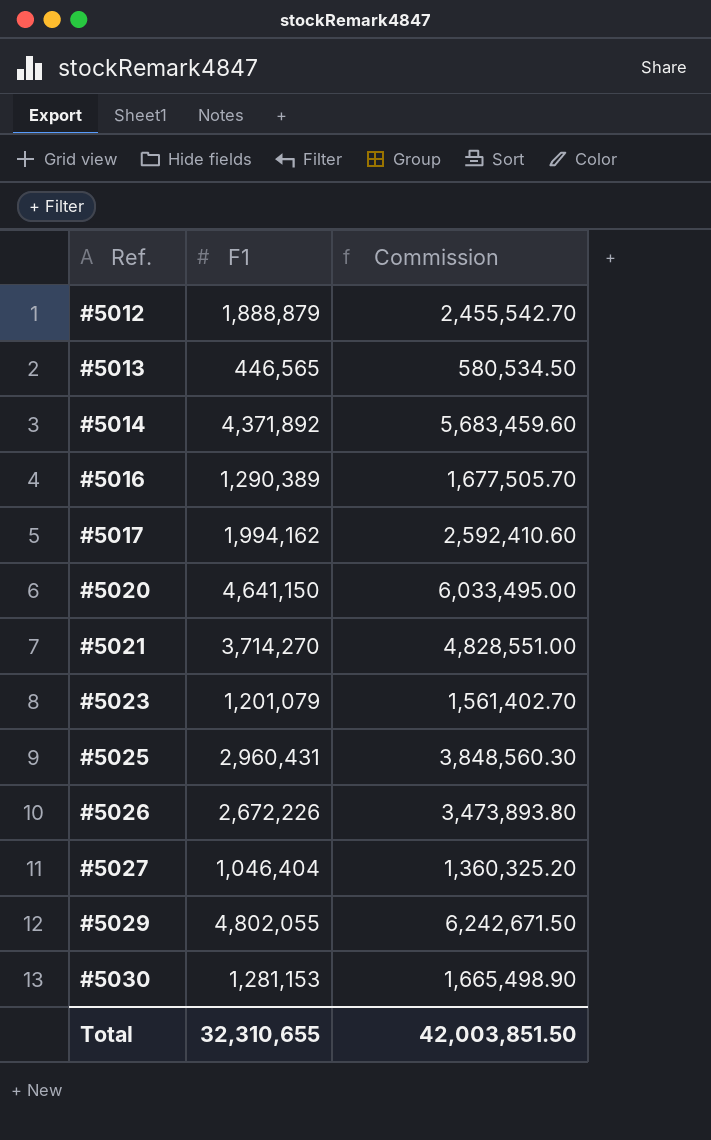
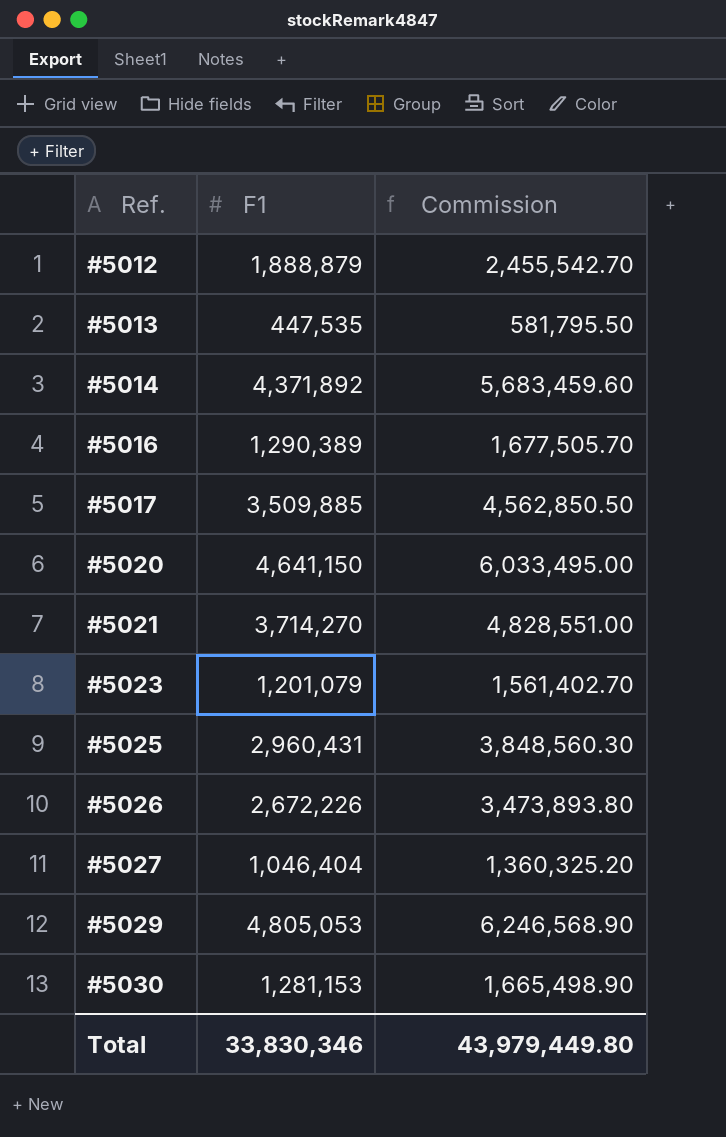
#5013 | F1: 446,565 -> 447,535
#5013 | Commission: 580,534.50 -> 581,795.50
#5017 | F1: 1,994,162 -> 3,509,885
#5017 | Commission: 2,592,410.60 -> 4,562,850.50
#5029 | F1: 4,802,055 -> 4,805,053
#5029 | Commission: 6,242,671.50 -> 6,246,568.90
Total | F1: 32,310,655 -> 33,830,346
Total | Commission: 42,003,851.50 -> 43,979,449.80

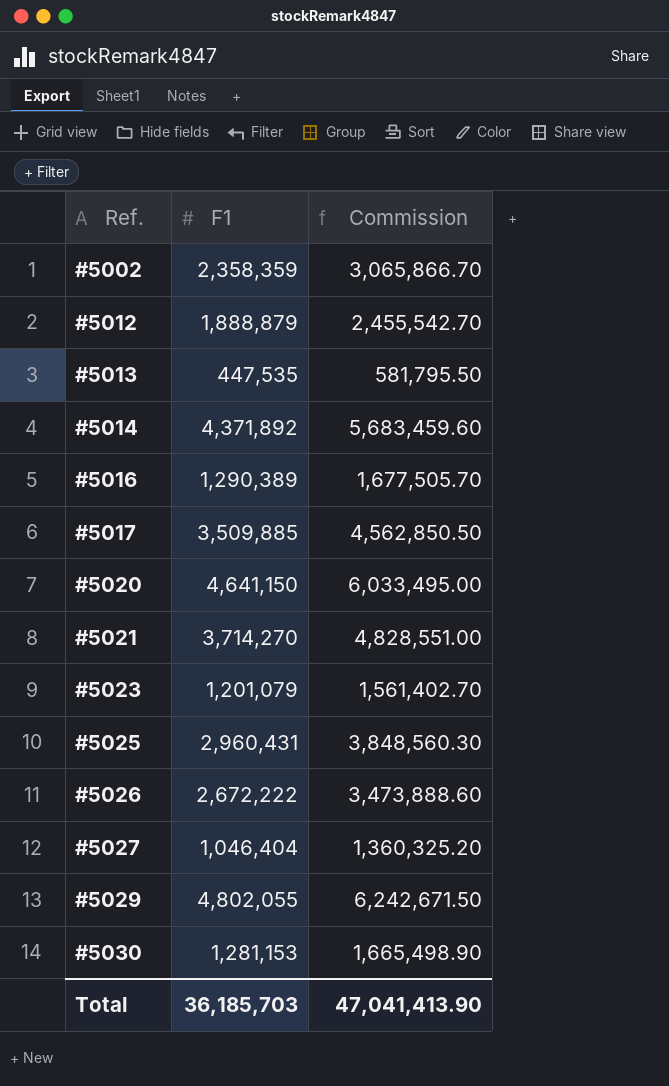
row #5002: none -> 2,358,359 | 3,065,866.70
#5026 | F1: 2,672,226 -> 2,672,222
#5026 | Commission: 3,473,893.80 -> 3,473,888.60
#5029 | F1: 4,805,053 -> 4,802,055
#5029 | Commission: 6,246,568.90 -> 6,242,671.50
Total | F1: 33,830,346 -> 36,185,703
Total | Commission: 43,979,449.80 -> 47,041,413.90

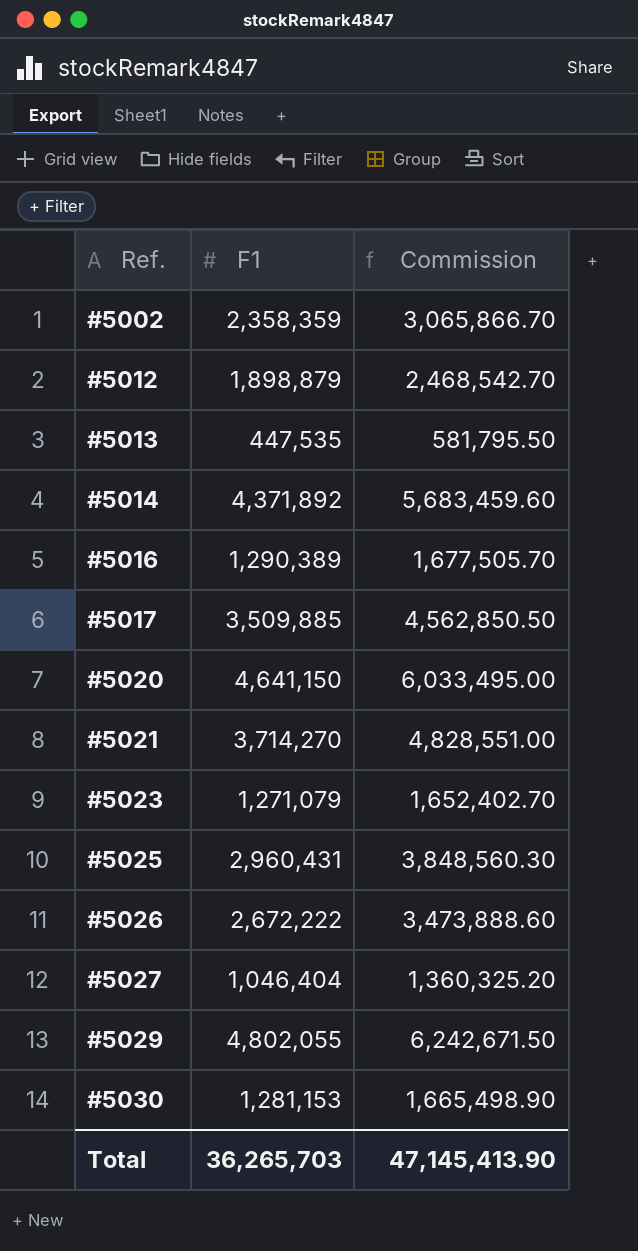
#5012 | F1: 1,888,879 -> 1,898,879
#5012 | Commission: 2,455,542.70 -> 2,468,542.70
#5023 | F1: 1,201,079 -> 1,271,079
#5023 | Commission: 1,561,402.70 -> 1,652,402.70
Total | F1: 36,185,703 -> 36,265,703
Total | Commission: 47,041,413.90 -> 47,145,413.90

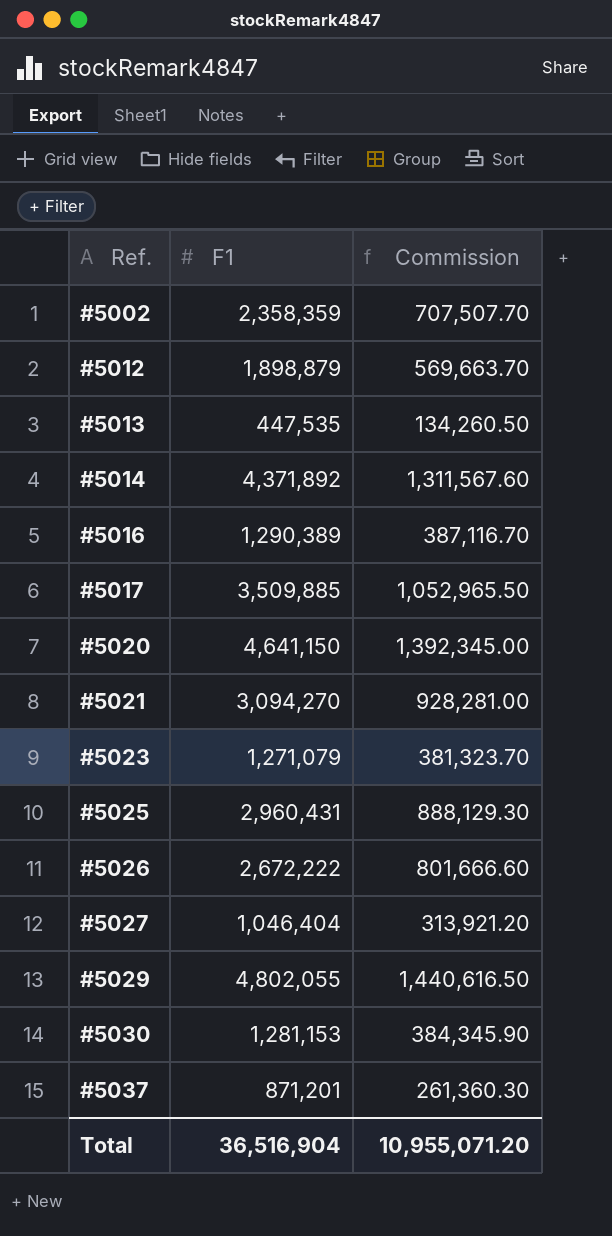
column Commission | formula: [F1] * 1.3 -> [F1] * 0.3
#5021 | F1: 3,714,270 -> 3,094,270
row #5037: none -> 871,201 | 261,360.30
Total | F1: 36,265,703 -> 36,516,904
Total | Commission: 47,145,413.90 -> 10,955,071.20

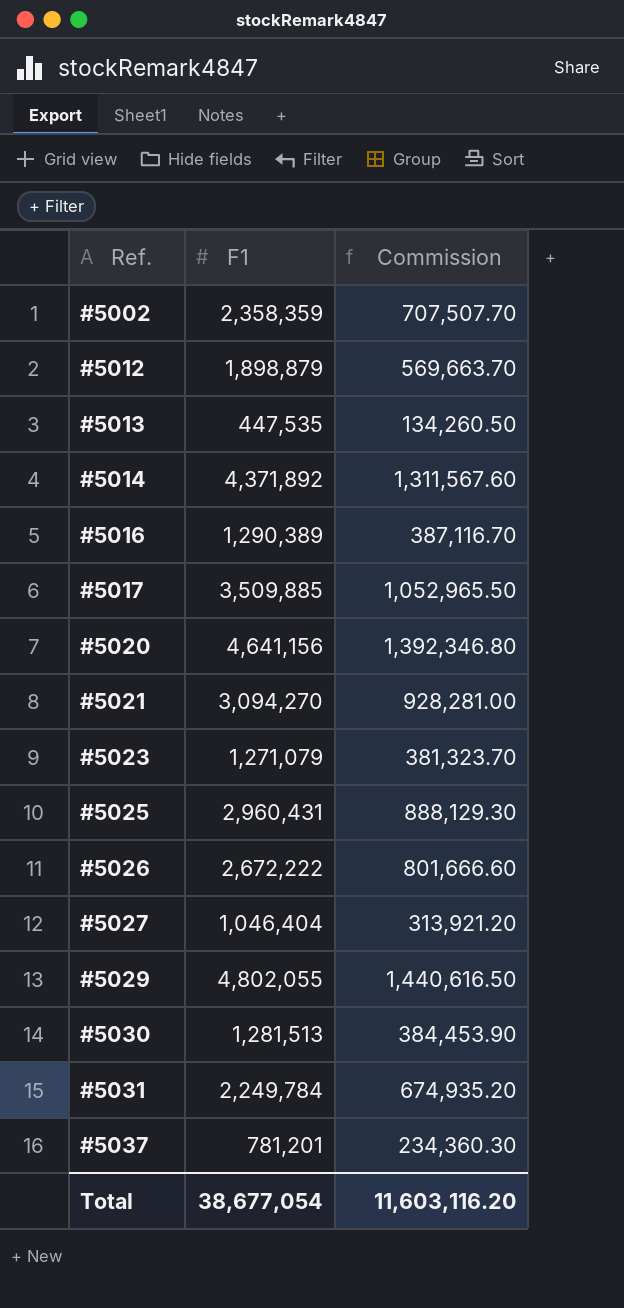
#5020 | F1: 4,641,150 -> 4,641,156
#5020 | Commission: 1,392,345.00 -> 1,392,346.80
#5030 | F1: 1,281,153 -> 1,281,513
#5030 | Commission: 384,345.90 -> 384,453.90
row #5031: none -> 2,249,784 | 674,935.20
#5037 | F1: 871,201 -> 781,201
#5037 | Commission: 261,360.30 -> 234,360.30
Total | F1: 36,516,904 -> 38,677,054
Total | Commission: 10,955,071.20 -> 11,603,116.20

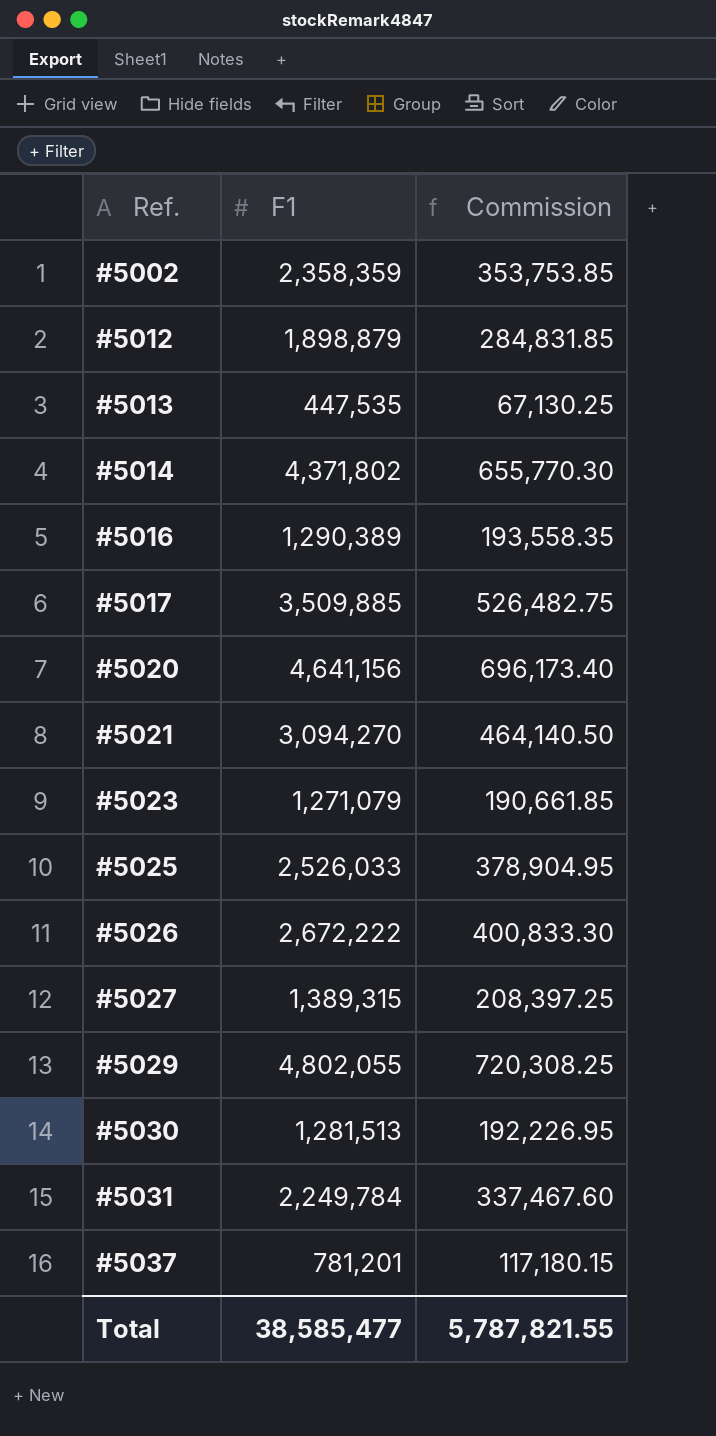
column Commission | formula: [F1] * 0.3 -> [F1] * 0.15
#5014 | F1: 4,371,892 -> 4,371,802
#5025 | F1: 2,960,431 -> 2,526,033
#5027 | F1: 1,046,404 -> 1,389,315
Total | F1: 38,677,054 -> 38,585,477
Total | Commission: 11,603,116.20 -> 5,787,821.55

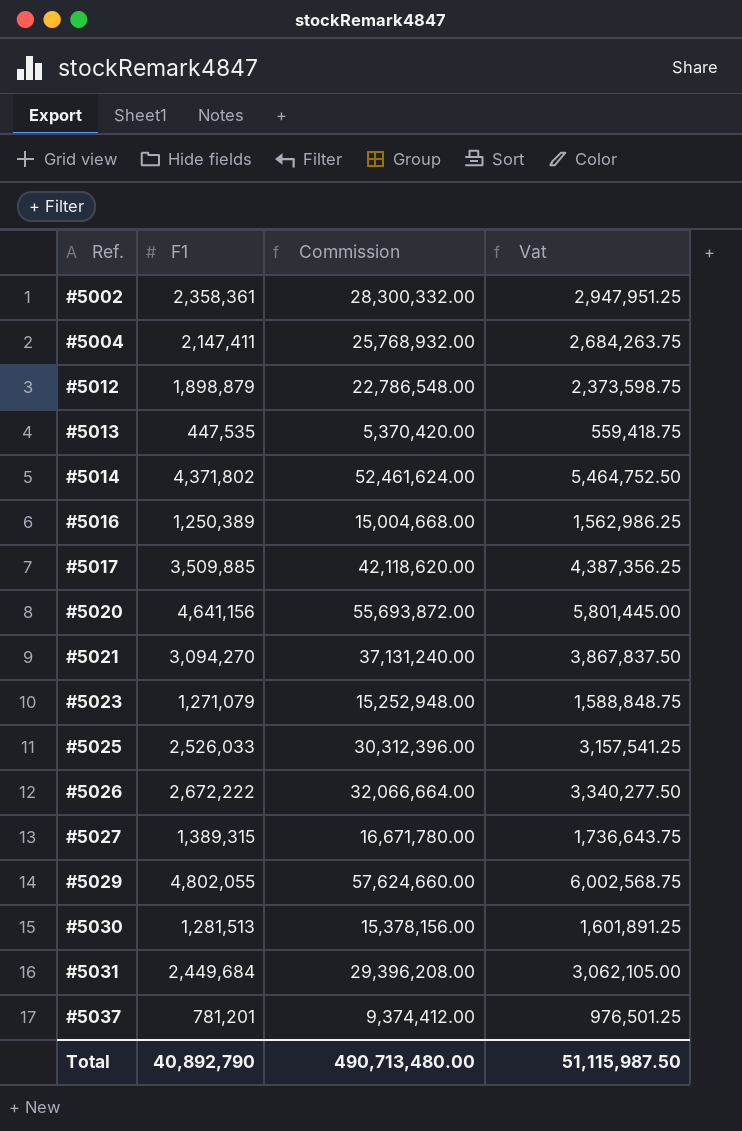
column Commission | formula: [F1] * 0.15 -> [F1] * 12
column Vat | formula: none -> [F1] * 1.25
#5002 | F1: 2,358,359 -> 2,358,361
row #5004: none -> 2,147,411 | 25,768,932.00 | 2,684,263.75
#5016 | F1: 1,290,389 -> 1,250,389
#5031 | F1: 2,249,784 -> 2,449,684
Total | F1: 38,585,477 -> 40,892,790
Total | Commission: 5,787,821.55 -> 490,713,480.00

